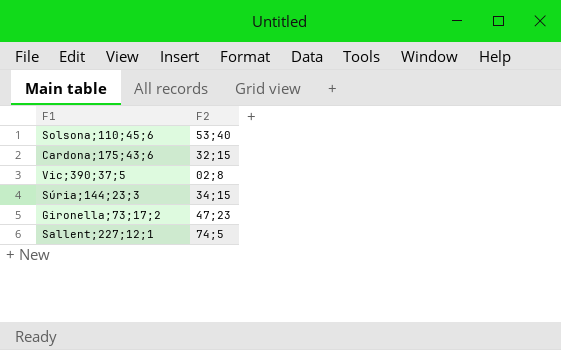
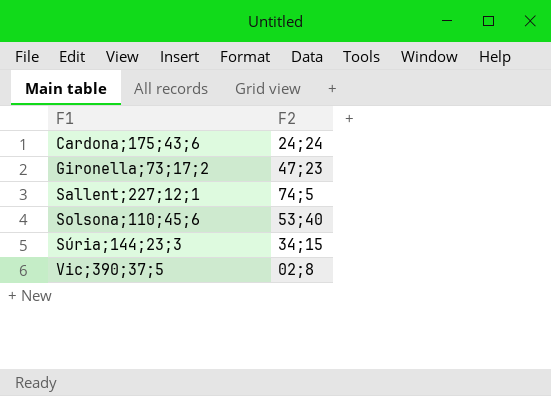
row order: none -> F1 ascending
Cardona;175;43;6 | F2: 32;15 -> 24;24

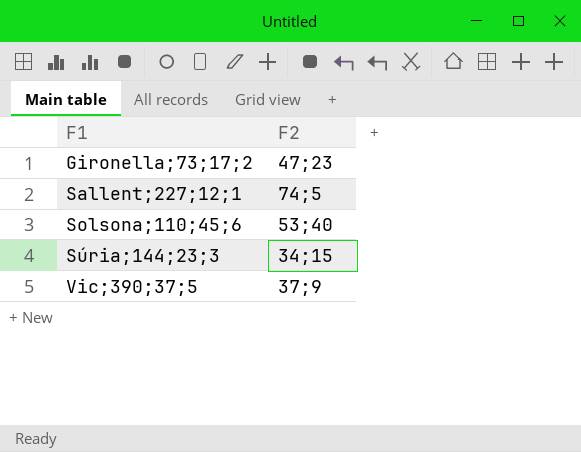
row Cardona;175;43;6: 24;24 -> none
Vic;390;37;5 | F2: 02;8 -> 37;9

